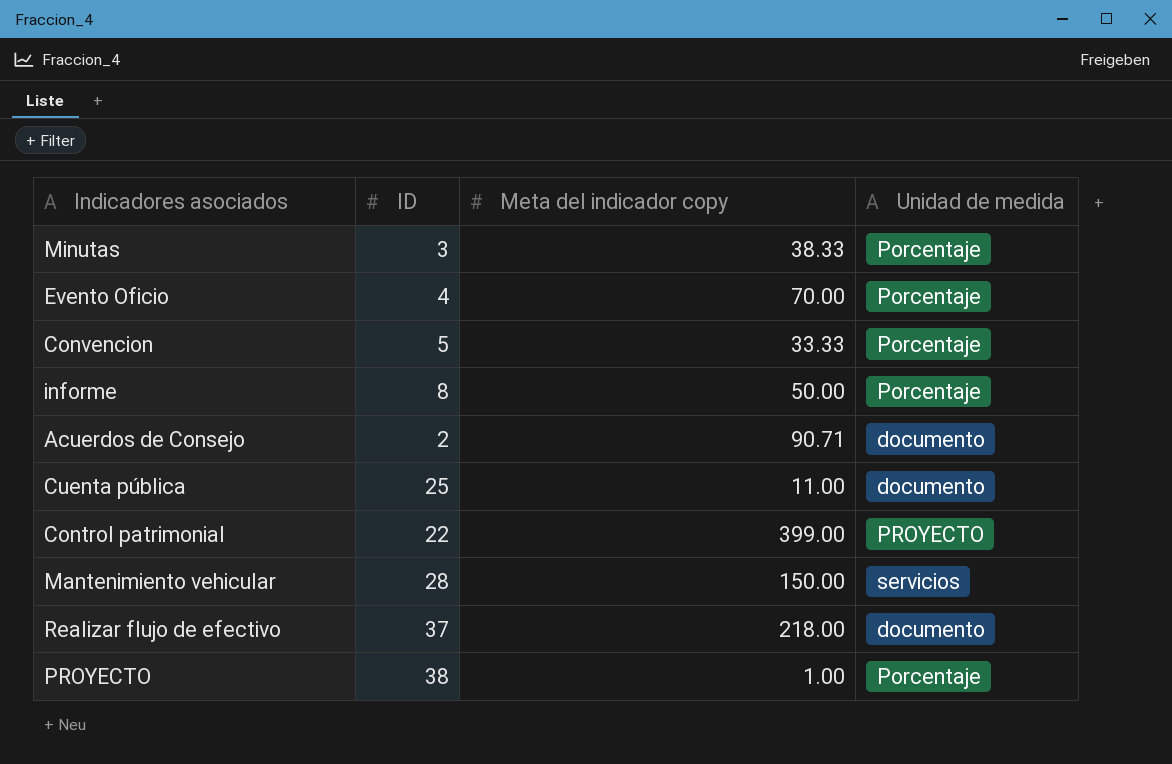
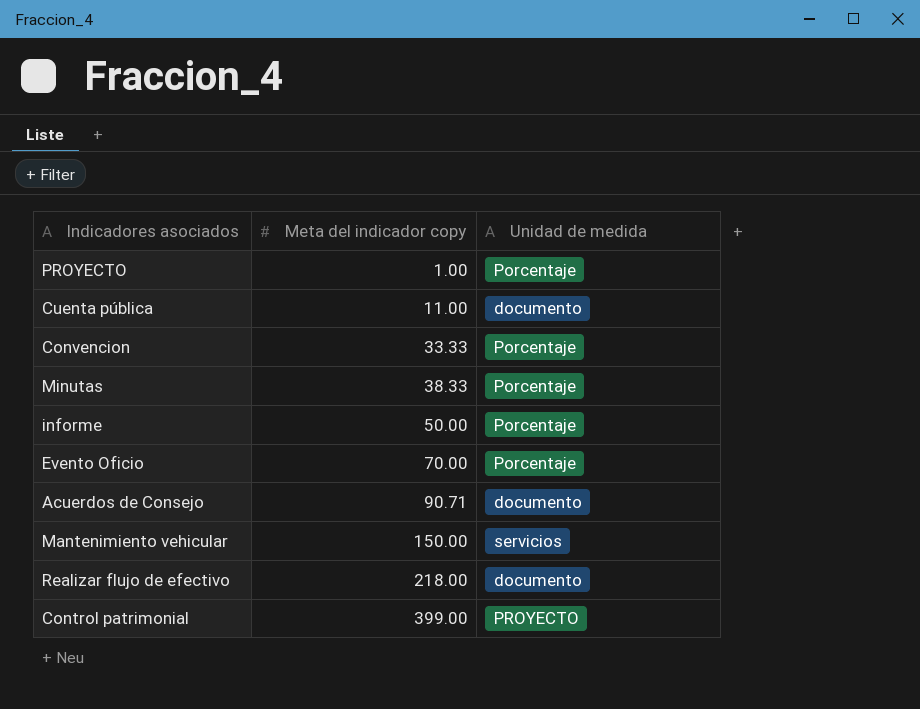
row order: none -> Meta del indicador copy ascending
column ID | position: 2 -> none

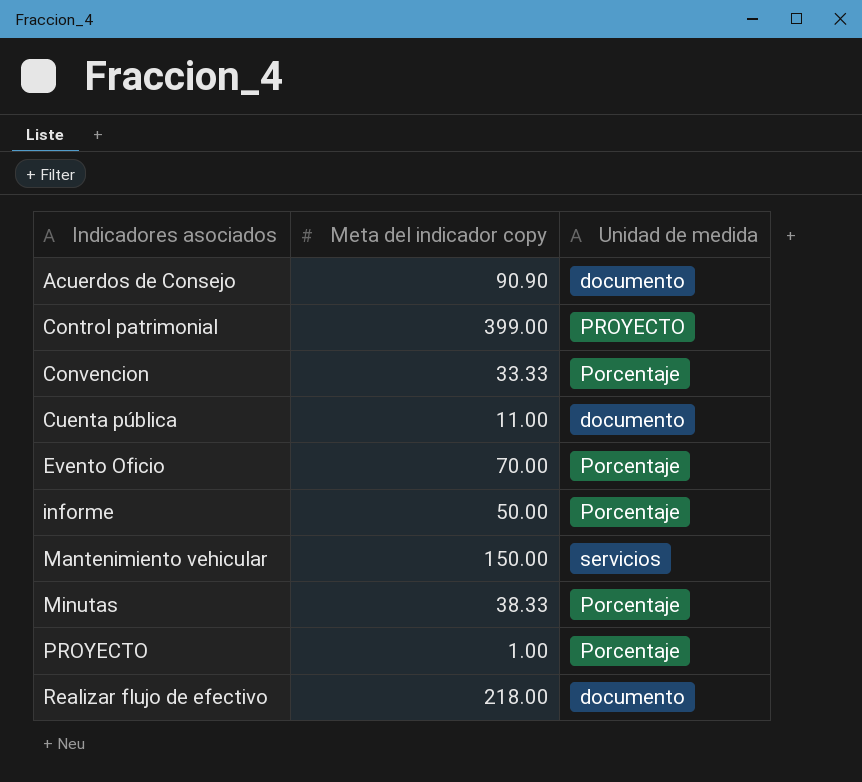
row order: Meta del indicador copy ascending -> Indicadores asociados ascending
Acuerdos de Consejo | Meta del indicador copy: 90.71 -> 90.90

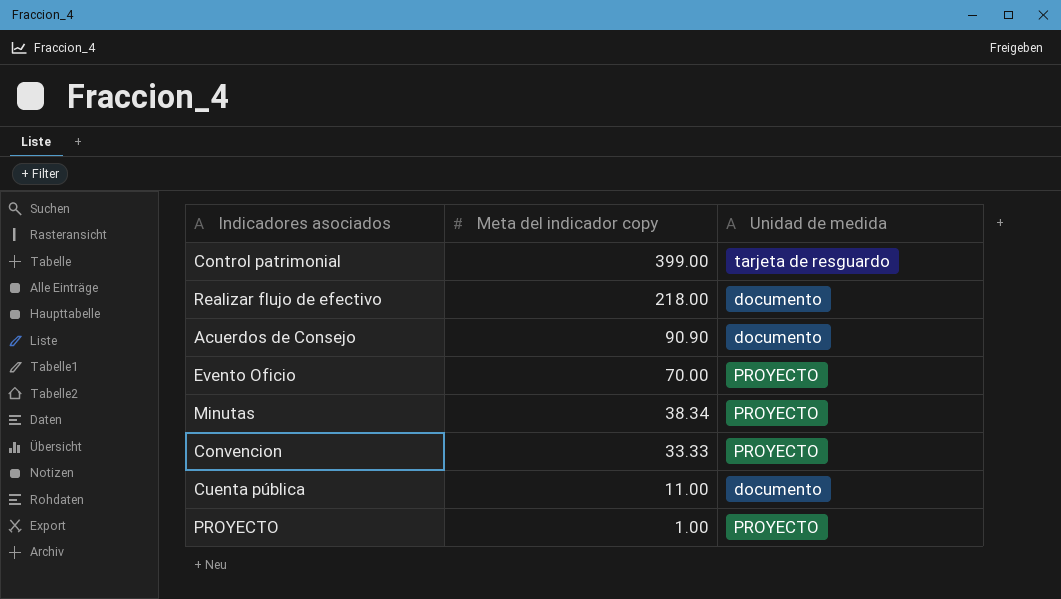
row order: Indicadores asociados ascending -> Meta del indicador copy descending
row informe: 50.00 | Porcentaje -> none
row Mantenimiento vehicular: 150.00 | servicios -> none
Control patrimonial | Unidad de medida: PROYECTO -> tarjeta de resguardo
Evento Oficio | Unidad de medida: Porcentaje -> PROYECTO
Minutas | Meta del indicador copy: 38.33 -> 38.34
Minutas | Unidad de medida: Porcentaje -> PROYECTO
Convencion | Unidad de medida: Porcentaje -> PROYECTO
PROYECTO | Unidad de medida: Porcentaje -> PROYECTO

